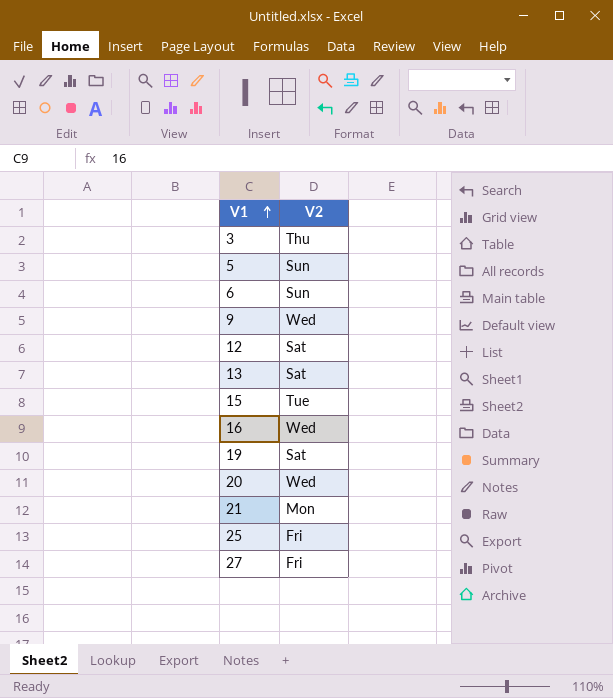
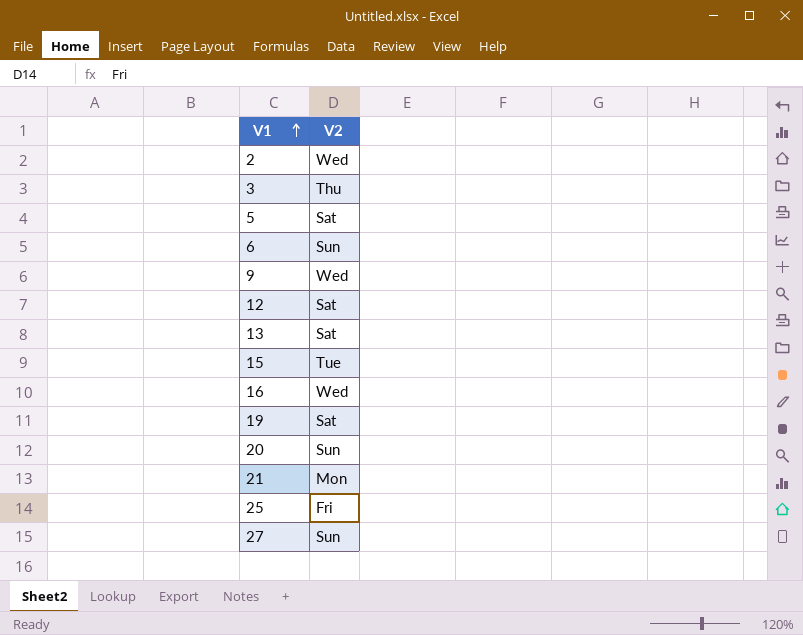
row 2: none -> Wed
5 | V2: Sun -> Sat
20 | V2: Wed -> Sun
27 | V2: Fri -> Sun

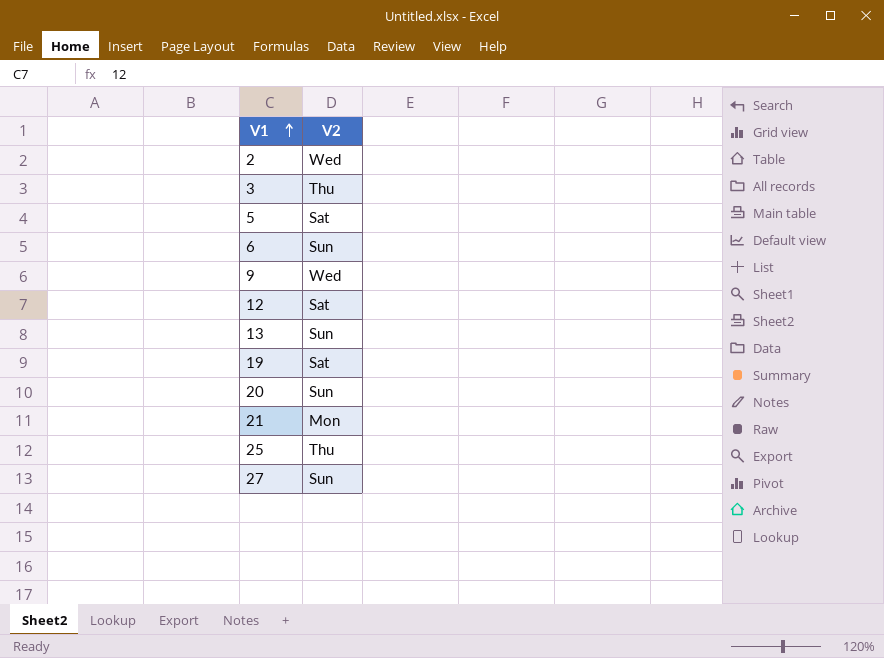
row 15: Tue -> none
row 16: Wed -> none
13 | V2: Sat -> Sun
25 | V2: Fri -> Thu

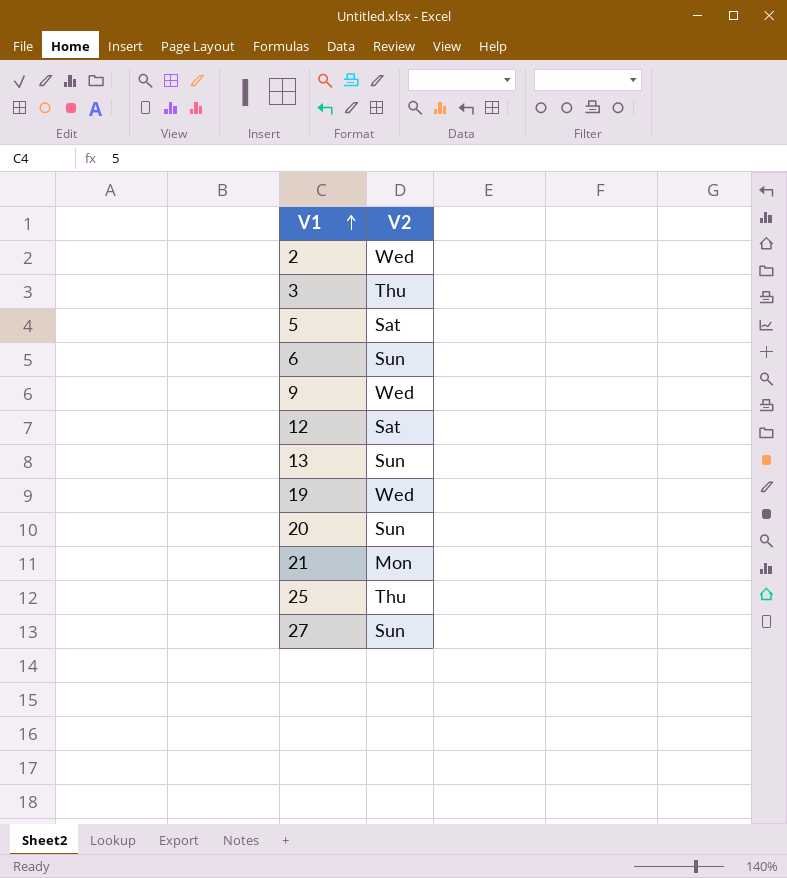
19 | V2: Sat -> Wed

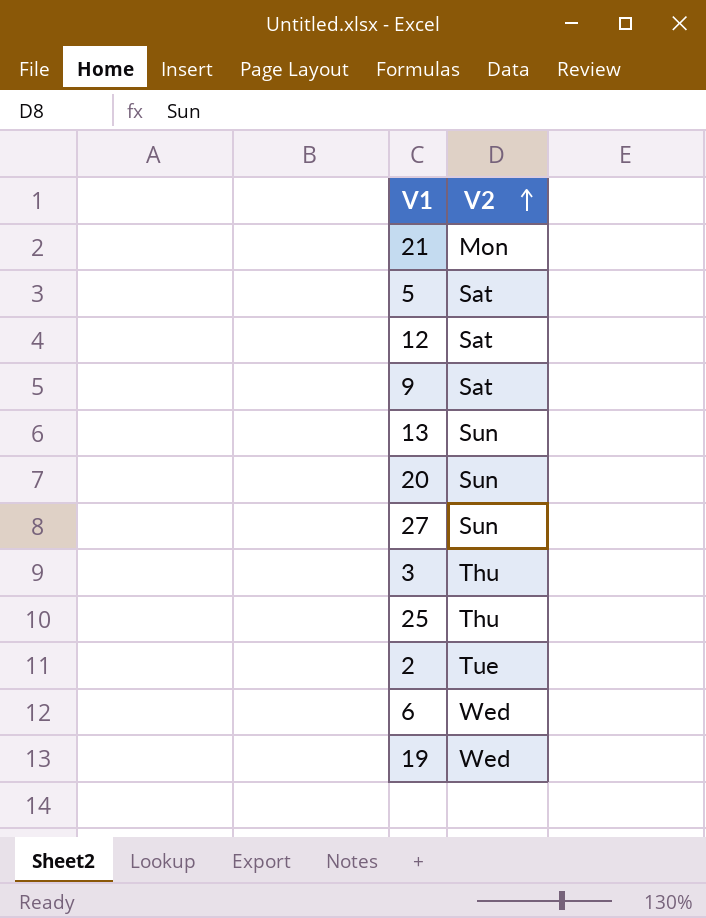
row order: V1 ascending -> V2 ascending
9 | V2: Wed -> Sat
2 | V2: Wed -> Tue
6 | V2: Sun -> Wed

